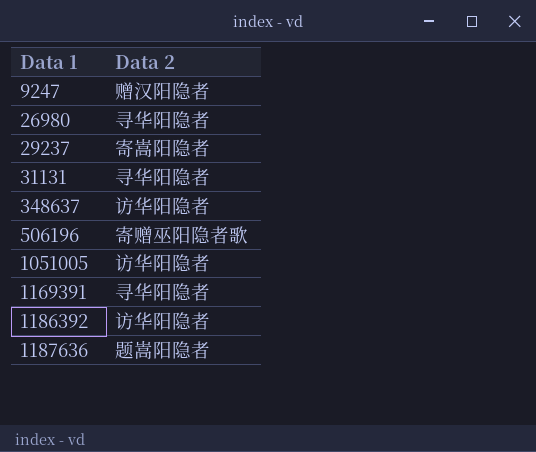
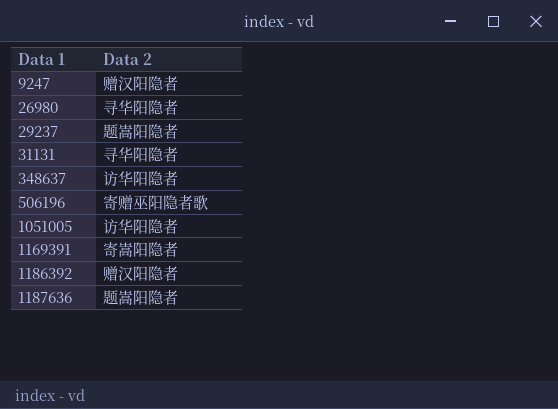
29237 | Data 2: 寄嵩阳隐者 -> 题嵩阳隐者
1169391 | Data 2: 寻华阳隐者 -> 寄嵩阳隐者
1186392 | Data 2: 访华阳隐者 -> 赠汉阳隐者

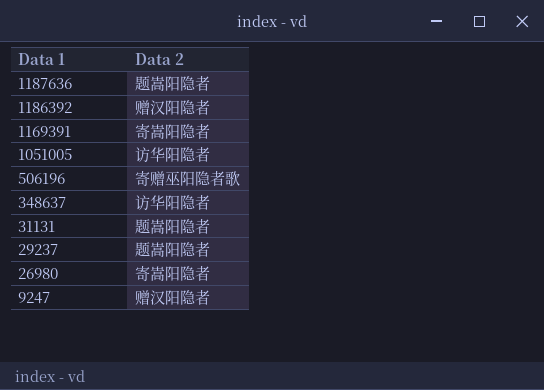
row order: Data 1 ascending -> Data 1 descending
31131 | Data 2: 寻华阳隐者 -> 题嵩阳隐者
26980 | Data 2: 寻华阳隐者 -> 寄嵩阳隐者

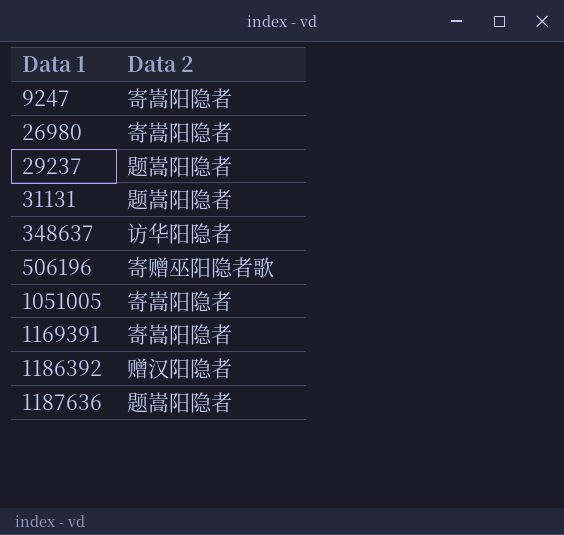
row order: Data 1 descending -> Data 1 ascending
9247 | Data 2: 赠汉阳隐者 -> 寄嵩阳隐者
1051005 | Data 2: 访华阳隐者 -> 寄嵩阳隐者

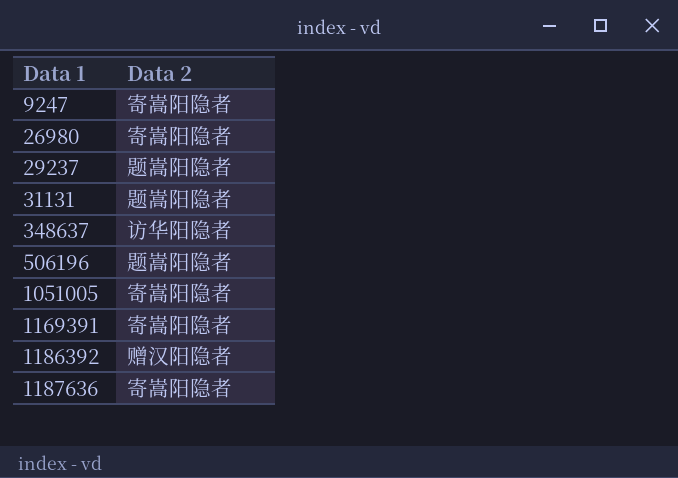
506196 | Data 2: 寄赠巫阳隐者歌 -> 题嵩阳隐者
1187636 | Data 2: 题嵩阳隐者 -> 寄嵩阳隐者

